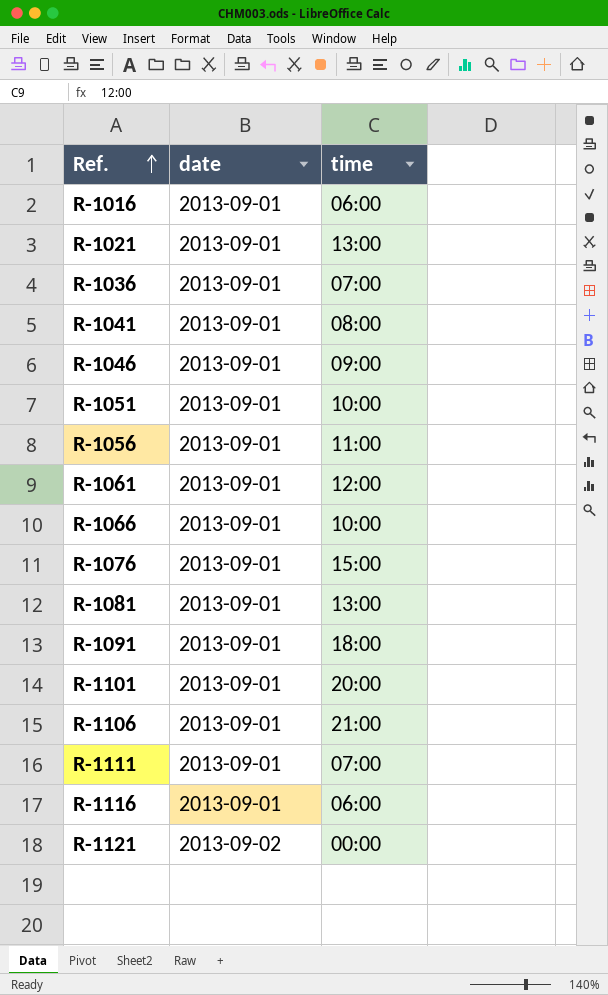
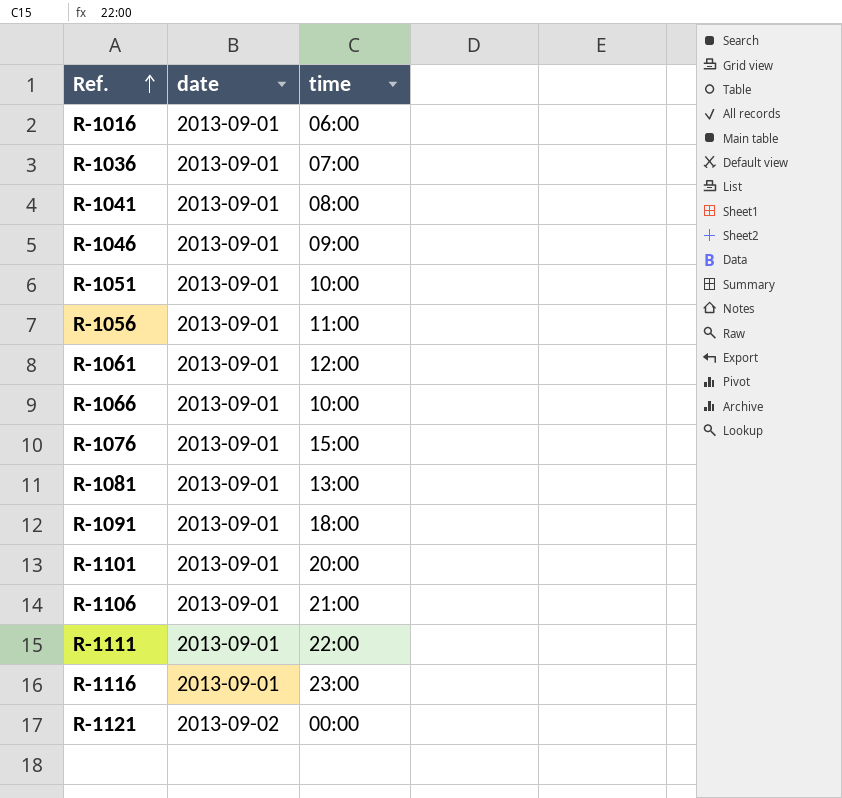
row R-1021: 2013-09-01 | 13:00 -> none
R-1111 | time: 07:00 -> 22:00
R-1116 | time: 06:00 -> 23:00

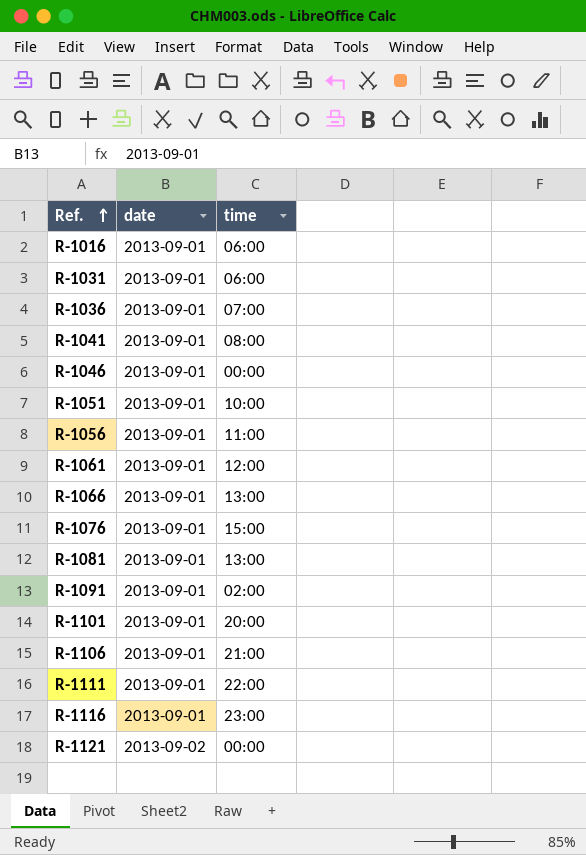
row R-1031: none -> 2013-09-01 | 06:00
R-1046 | time: 09:00 -> 00:00
R-1066 | time: 10:00 -> 13:00
R-1091 | time: 18:00 -> 02:00

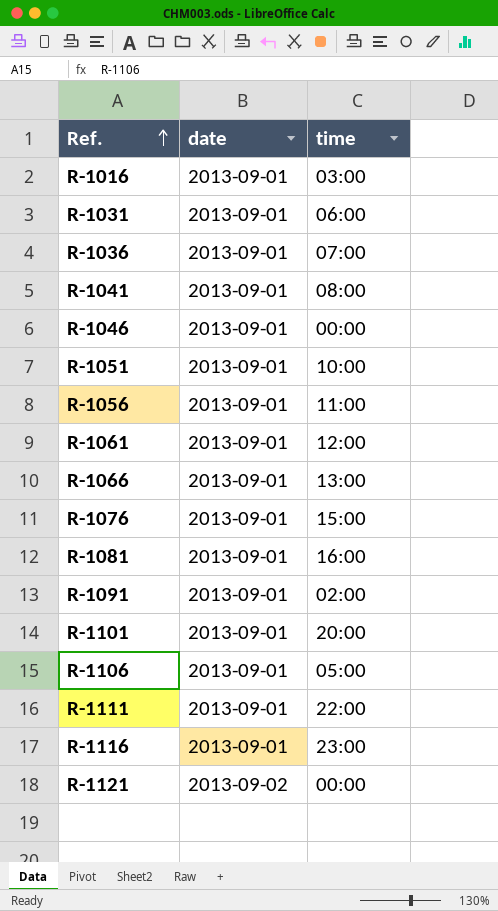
R-1016 | time: 06:00 -> 03:00
R-1081 | time: 13:00 -> 16:00
R-1106 | time: 21:00 -> 05:00

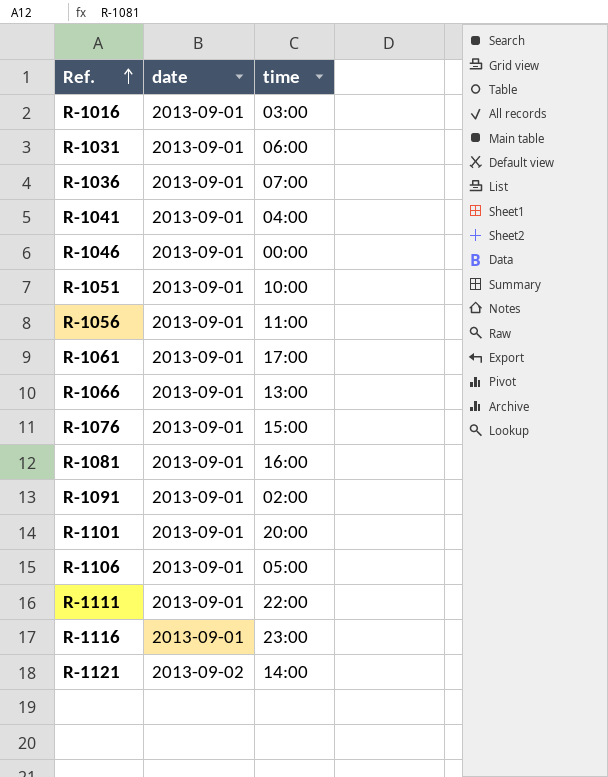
R-1041 | time: 08:00 -> 04:00
R-1061 | time: 12:00 -> 17:00
R-1121 | time: 00:00 -> 14:00

